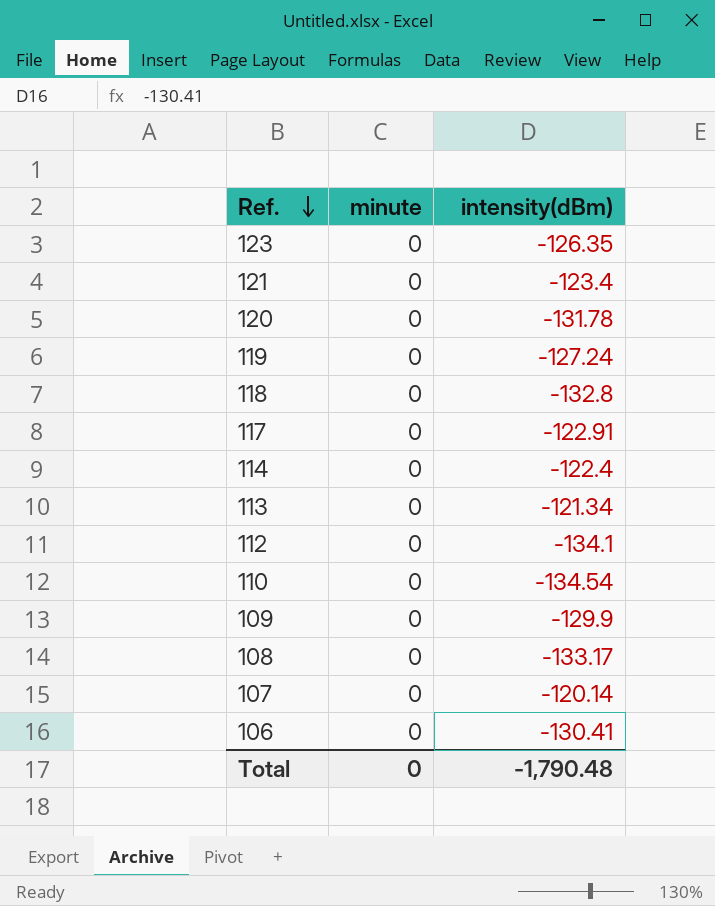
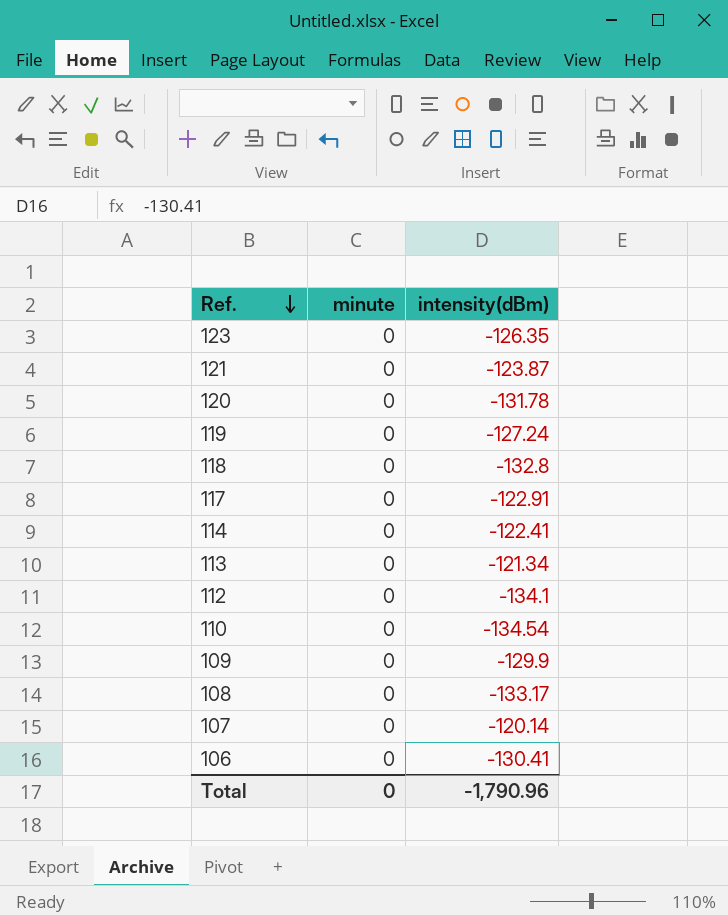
121 | intensity(dBm): -123.4 -> -123.87
114 | intensity(dBm): -122.4 -> -122.41
Total | intensity(dBm): -1,790.48 -> -1,790.96

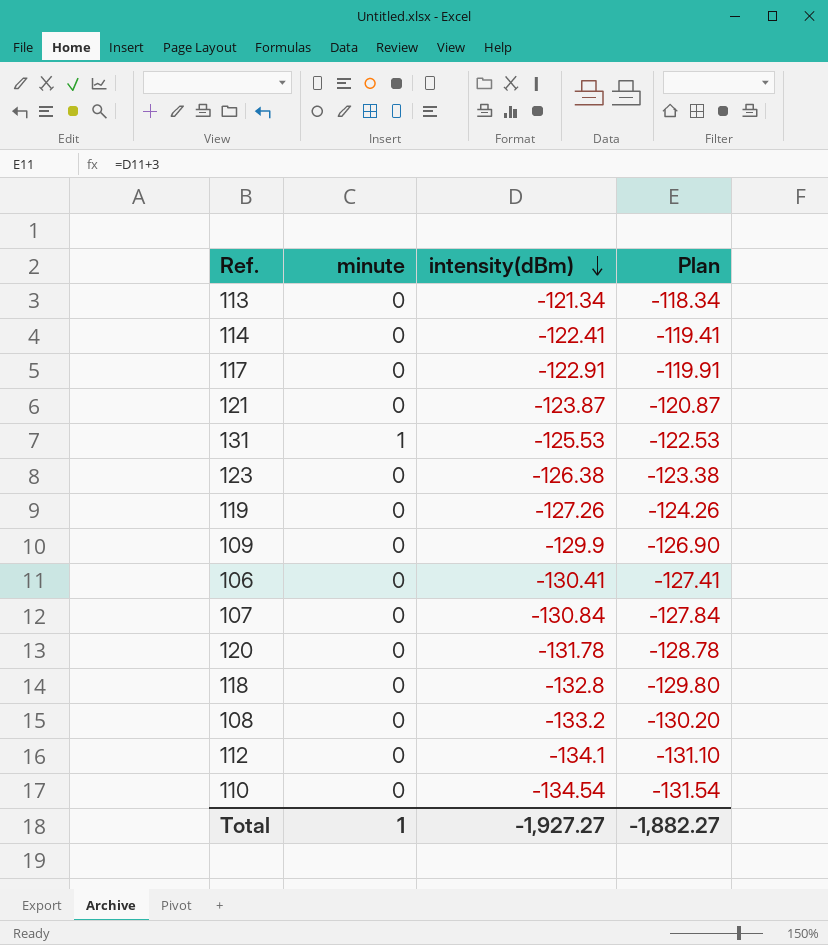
row order: Ref. descending -> intensity(dBm) descending
column Plan | formula: none -> [intensity(dBm)] + 3
row 131: none -> 1 | -125.53 | -122.53
123 | intensity(dBm): -126.35 -> -126.38
119 | intensity(dBm): -127.24 -> -127.26
107 | intensity(dBm): -120.14 -> -130.84
108 | intensity(dBm): -133.17 -> -133.2
Total | minute: 0 -> 1
Total | intensity(dBm): -1,790.96 -> -1,927.27

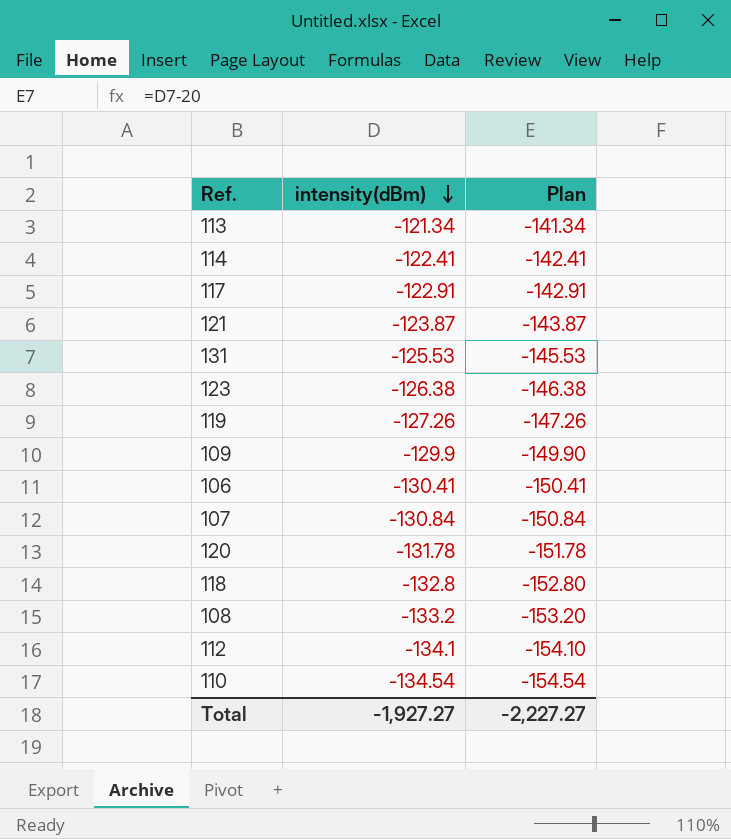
column minute | position: 2 -> none
column Plan | formula: [intensity(dBm)] + 3 -> [intensity(dBm)] - 20
Total | Plan: -1,882.27 -> -2,227.27

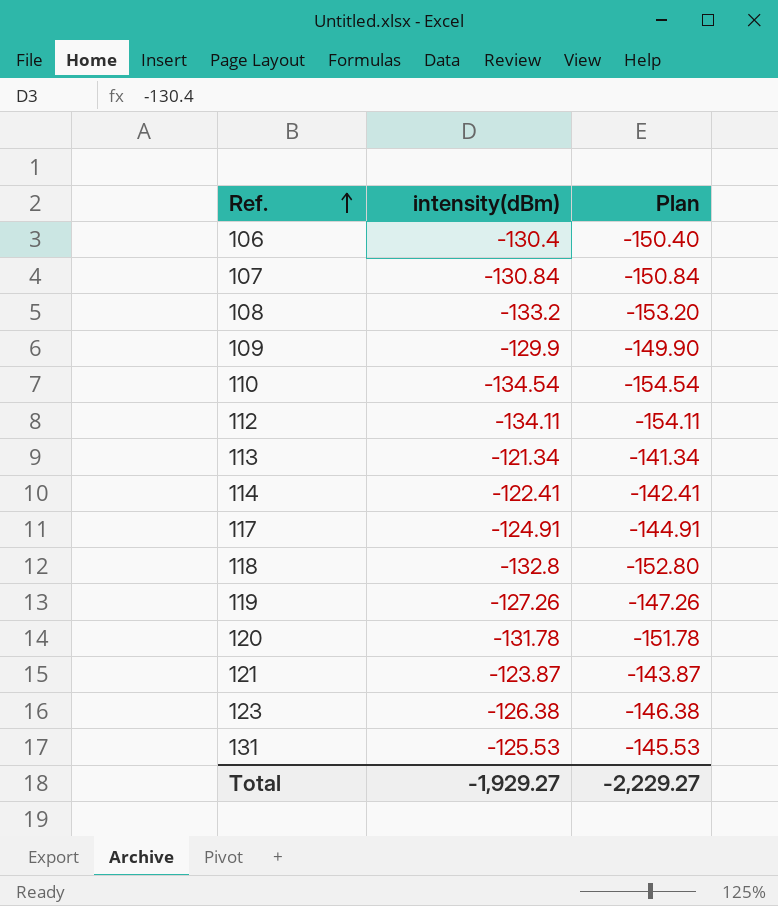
row order: intensity(dBm) descending -> Ref. ascending
106 | intensity(dBm): -130.41 -> -130.4
106 | Plan: -150.41 -> -150.40
112 | intensity(dBm): -134.1 -> -134.11
112 | Plan: -154.10 -> -154.11
117 | intensity(dBm): -122.91 -> -124.91
117 | Plan: -142.91 -> -144.91
Total | intensity(dBm): -1,927.27 -> -1,929.27
Total | Plan: -2,227.27 -> -2,229.27

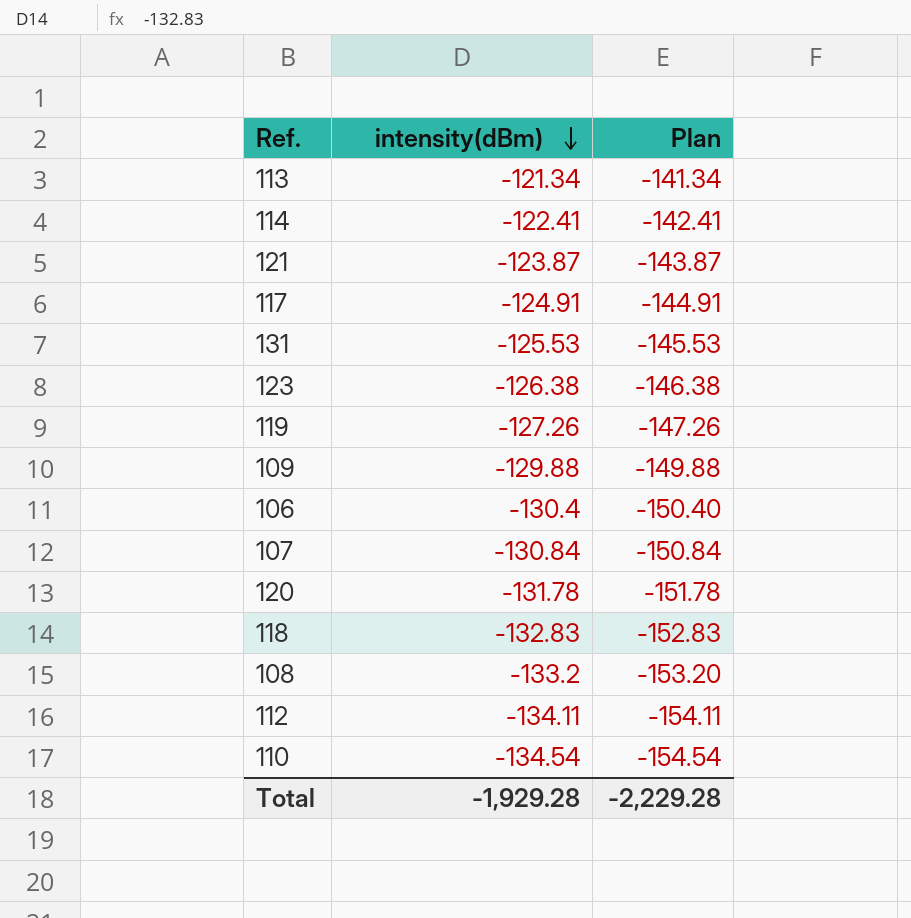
row order: Ref. ascending -> intensity(dBm) descending
109 | intensity(dBm): -129.9 -> -129.88
109 | Plan: -149.90 -> -149.88
118 | intensity(dBm): -132.8 -> -132.83
118 | Plan: -152.80 -> -152.83
Total | intensity(dBm): -1,929.27 -> -1,929.28
Total | Plan: -2,229.27 -> -2,229.28

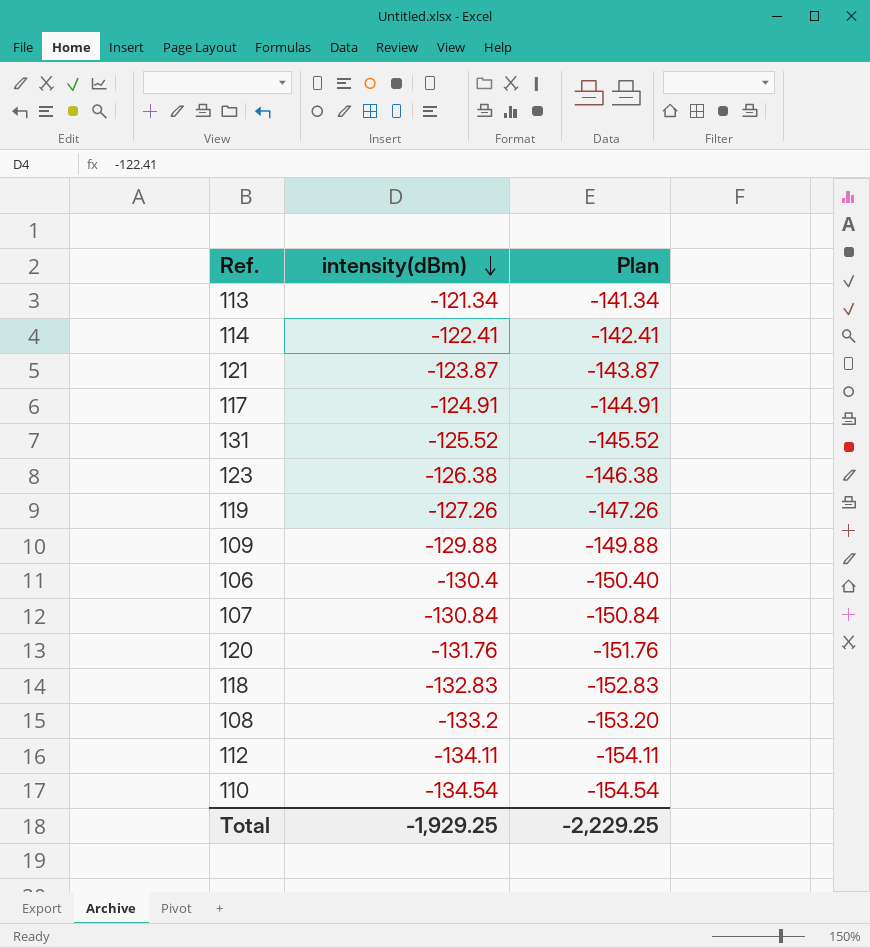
131 | intensity(dBm): -125.53 -> -125.52
131 | Plan: -145.53 -> -145.52
120 | intensity(dBm): -131.78 -> -131.76
120 | Plan: -151.78 -> -151.76
Total | intensity(dBm): -1,929.28 -> -1,929.25
Total | Plan: -2,229.28 -> -2,229.25

